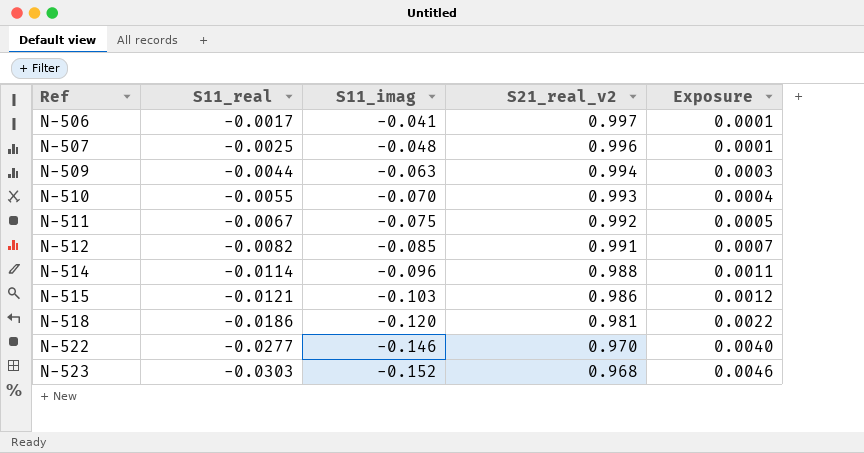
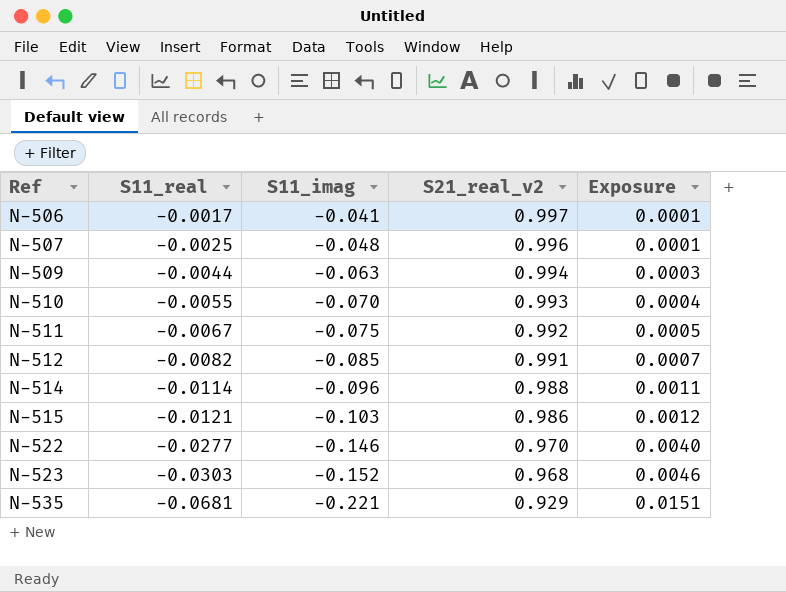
row N-518: -0.0186 | -0.120 | 0.981 | 0.0022 -> none
row N-535: none -> -0.0681 | -0.221 | 0.929 | 0.0151

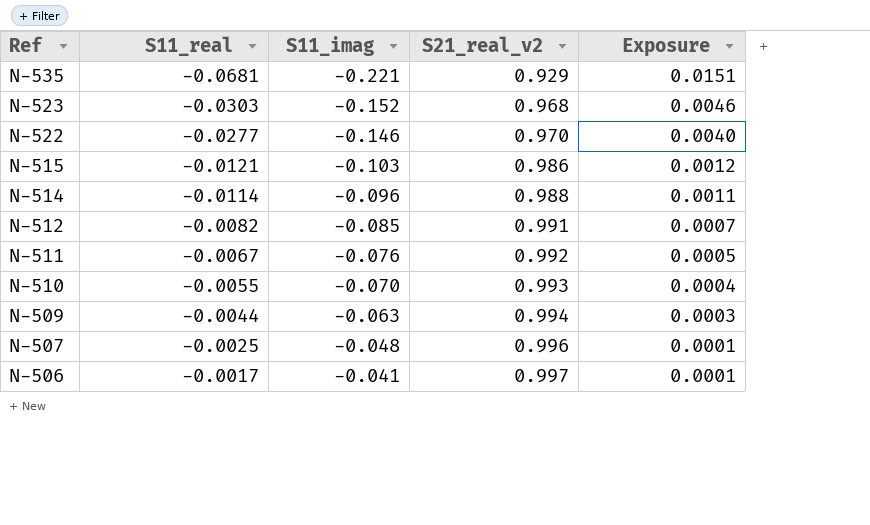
row order: Ref ascending -> Ref descending
N-511 | S11_imag: -0.075 -> -0.076

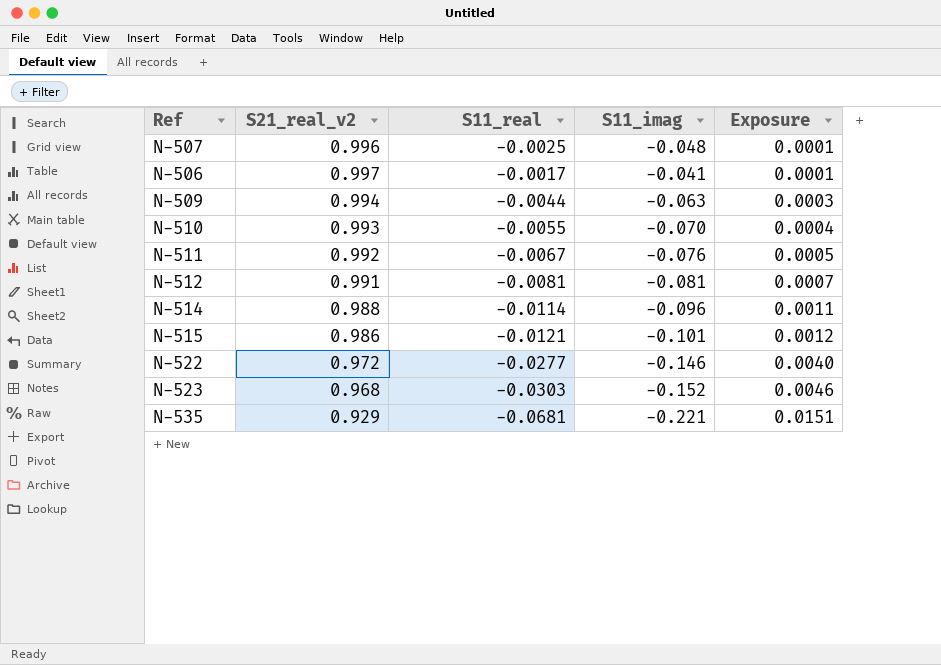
row order: Ref descending -> Exposure ascending
column S21_real_v2 | position: 4 -> 2
N-512 | S11_real: -0.0082 -> -0.0081
N-512 | S11_imag: -0.085 -> -0.081
N-515 | S11_imag: -0.103 -> -0.101
N-522 | S21_real_v2: 0.970 -> 0.972

